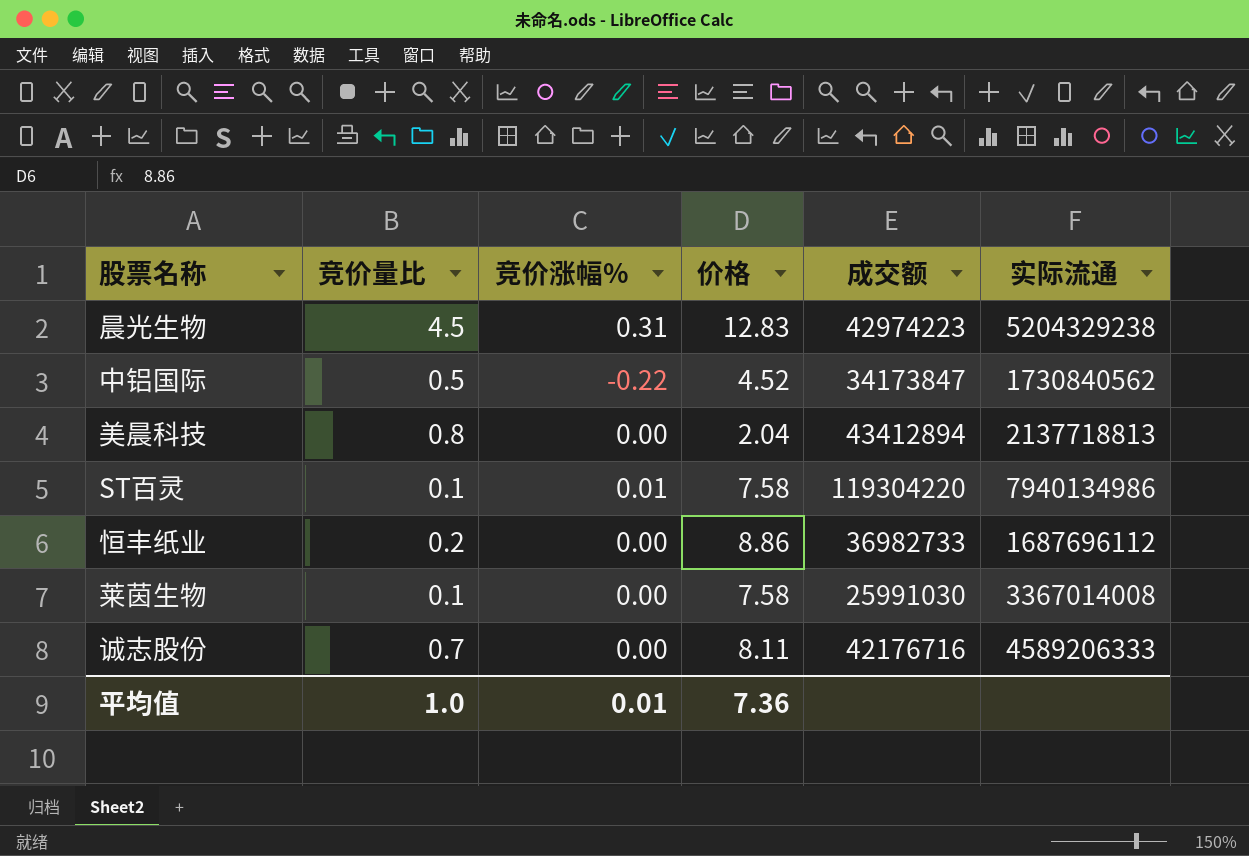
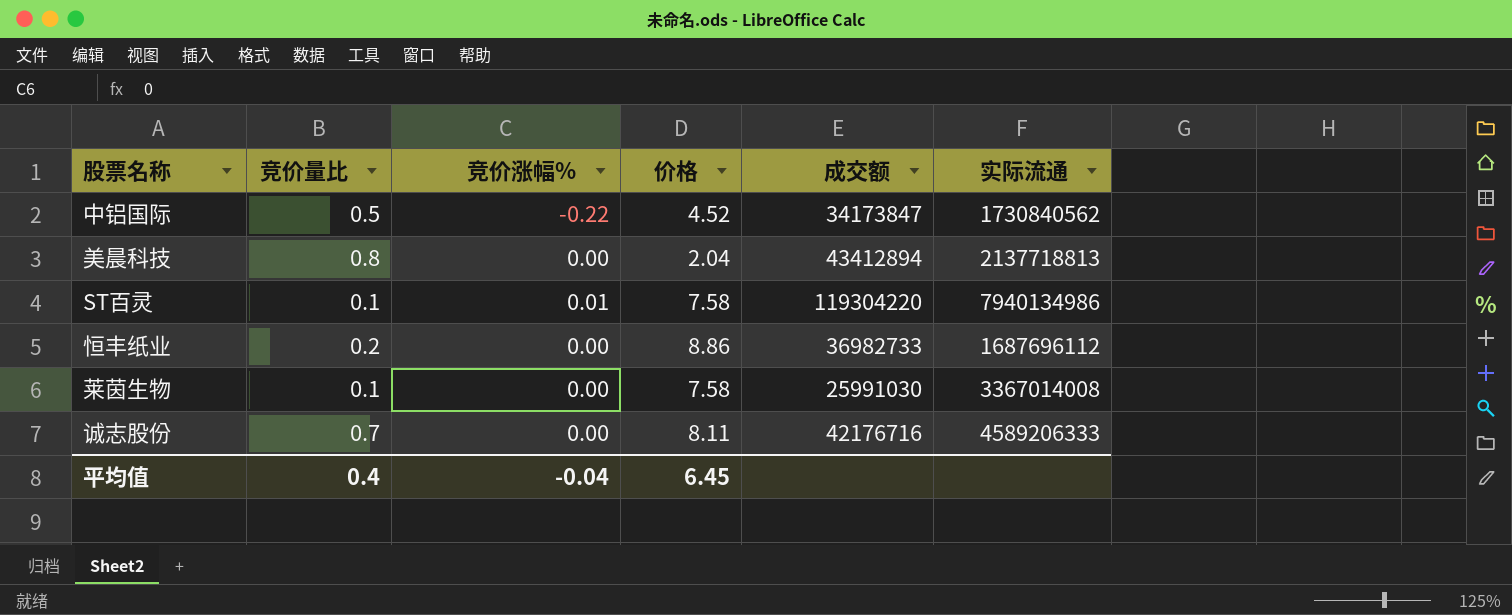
row 晨光生物: 4.5 | 0.31 | 12.83 | 42974223 | 5204329238 -> none
平均值 | 竞价量比: 1.0 -> 0.4
平均值 | 竞价涨幅%: 0.01 -> -0.04
平均值 | 价格: 7.36 -> 6.45

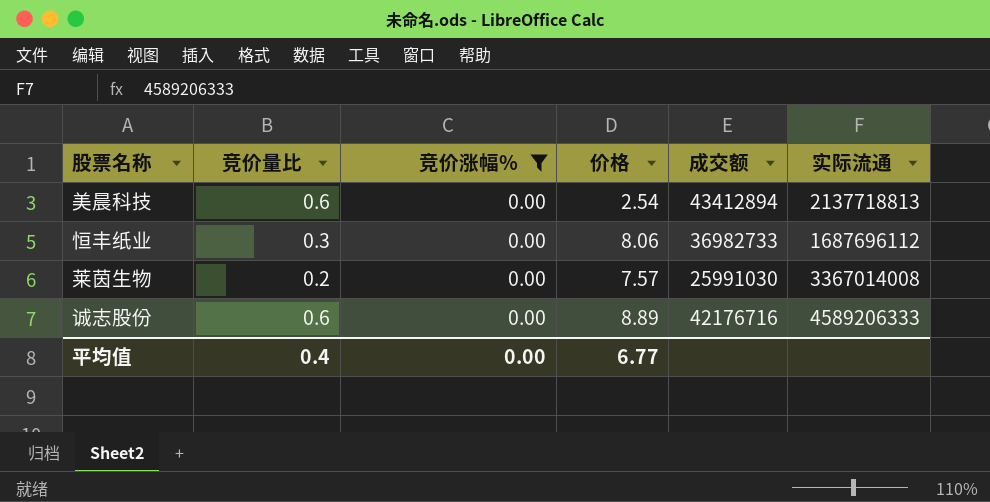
filter: none -> 竞价涨幅% = 0.00
美晨科技 | 竞价量比: 0.8 -> 0.6
美晨科技 | 价格: 2.04 -> 2.54
恒丰纸业 | 竞价量比: 0.2 -> 0.3
恒丰纸业 | 价格: 8.86 -> 8.06
莱茵生物 | 竞价量比: 0.1 -> 0.2
莱茵生物 | 价格: 7.58 -> 7.57
诚志股份 | 竞价量比: 0.7 -> 0.6
诚志股份 | 价格: 8.11 -> 8.89
平均值 | 竞价涨幅%: -0.04 -> 0.00
平均值 | 价格: 6.45 -> 6.77

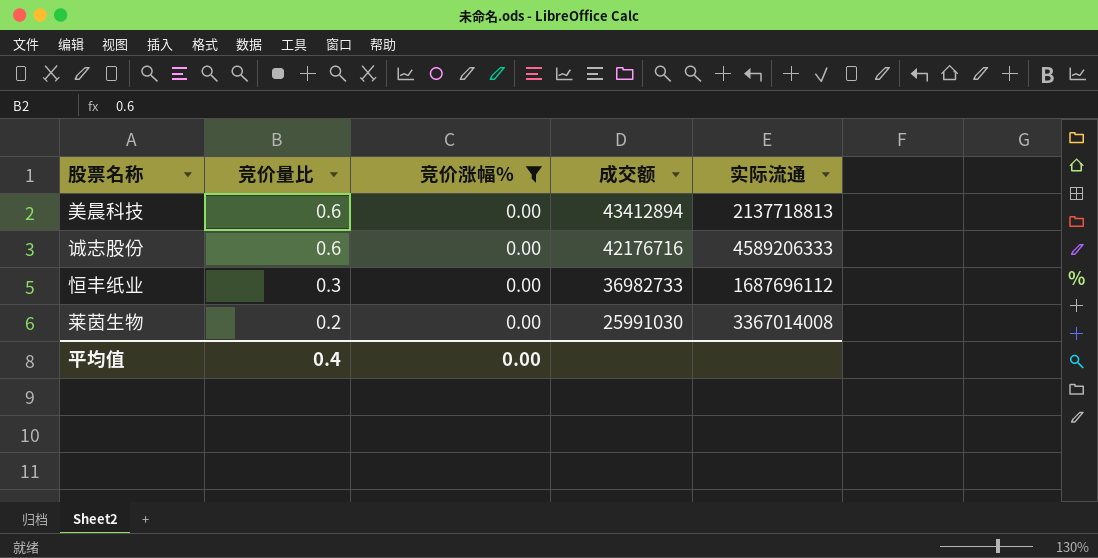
row order: none -> 竞价量比 descending
column 价格 | position: 4 -> none

